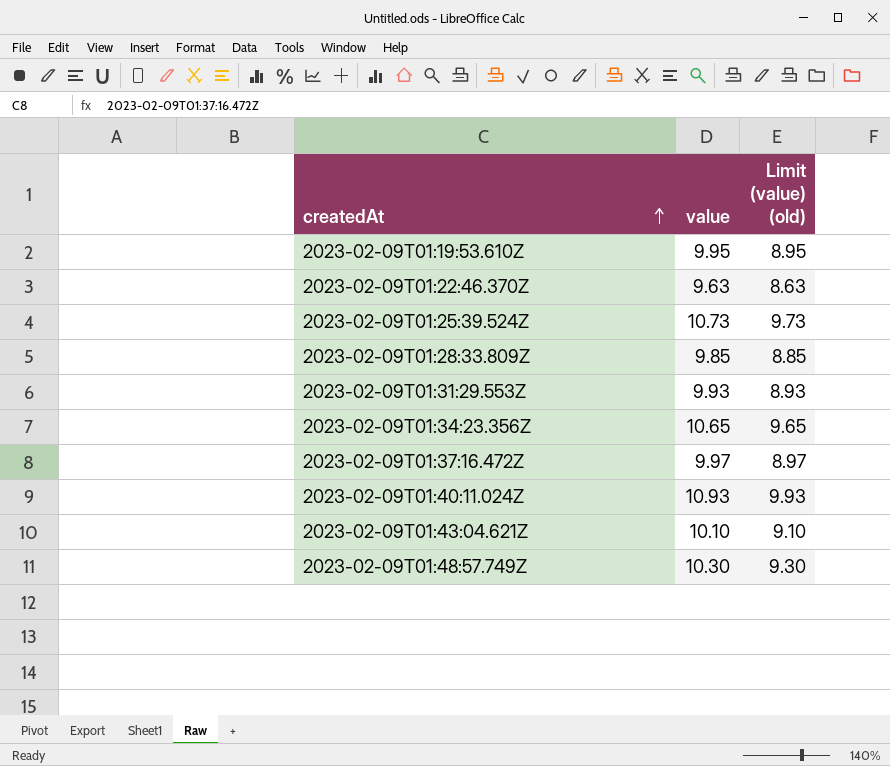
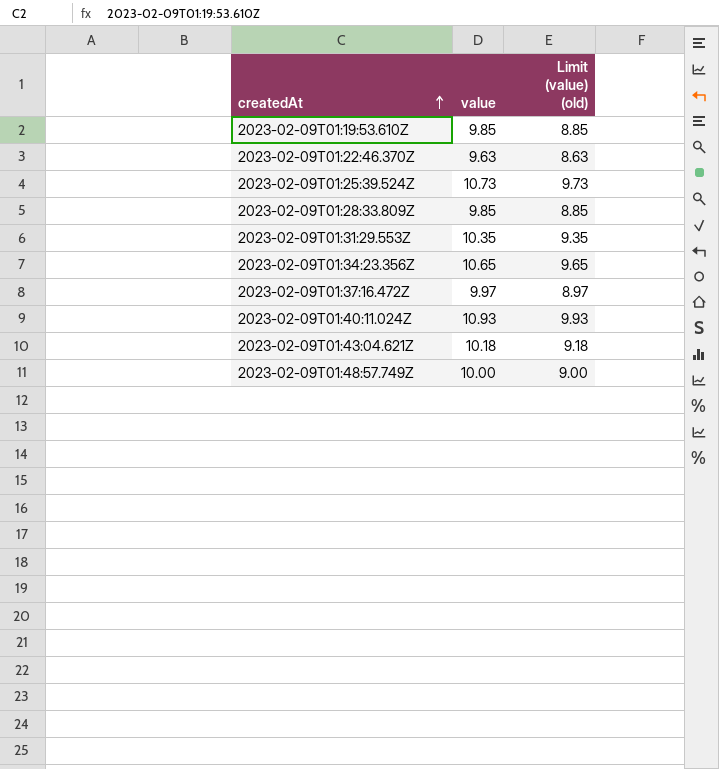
2023-02-09T01:19:53.610Z | value: 9.95 -> 9.85
2023-02-09T01:19:53.610Z | Limit (value) (old): 8.95 -> 8.85
2023-02-09T01:31:29.553Z | value: 9.93 -> 10.35
2023-02-09T01:31:29.553Z | Limit (value) (old): 8.93 -> 9.35
2023-02-09T01:43:04.621Z | value: 10.10 -> 10.18
2023-02-09T01:43:04.621Z | Limit (value) (old): 9.10 -> 9.18
2023-02-09T01:48:57.749Z | value: 10.30 -> 10.00
2023-02-09T01:48:57.749Z | Limit (value) (old): 9.30 -> 9.00

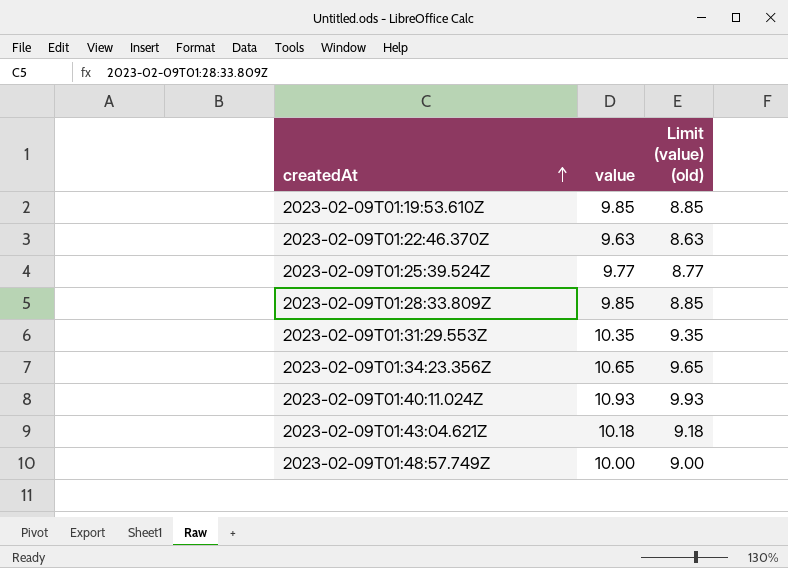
row 2023-02-09T01:37:16.472Z: 9.97 | 8.97 -> none
2023-02-09T01:25:39.524Z | value: 10.73 -> 9.77
2023-02-09T01:25:39.524Z | Limit (value) (old): 9.73 -> 8.77

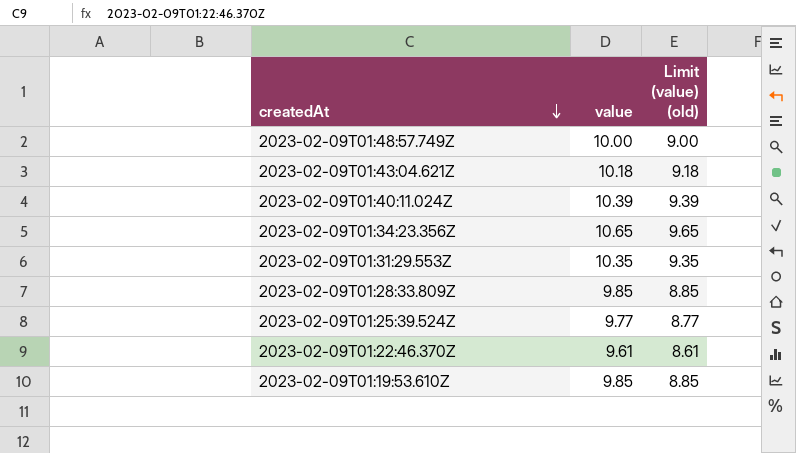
row order: createdAt ascending -> createdAt descending
2023-02-09T01:40:11.024Z | value: 10.93 -> 10.39
2023-02-09T01:40:11.024Z | Limit (value) (old): 9.93 -> 9.39
2023-02-09T01:22:46.370Z | value: 9.63 -> 9.61
2023-02-09T01:22:46.370Z | Limit (value) (old): 8.63 -> 8.61

